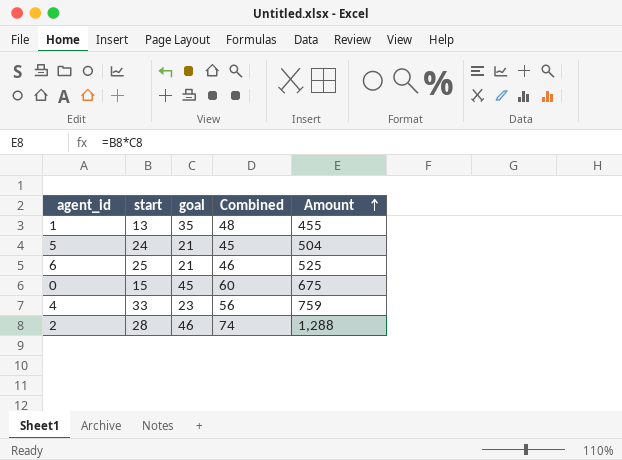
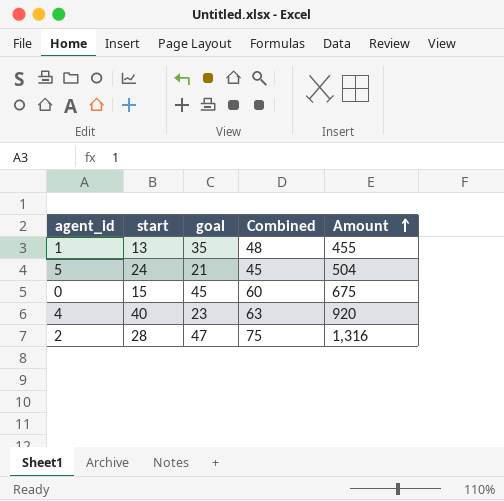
row 6: 25 | 21 | 46 | 525 -> none
4 | start: 33 -> 40
4 | Combined: 56 -> 63
4 | Amount: 759 -> 920
2 | goal: 46 -> 47
2 | Combined: 74 -> 75
2 | Amount: 1,288 -> 1,316

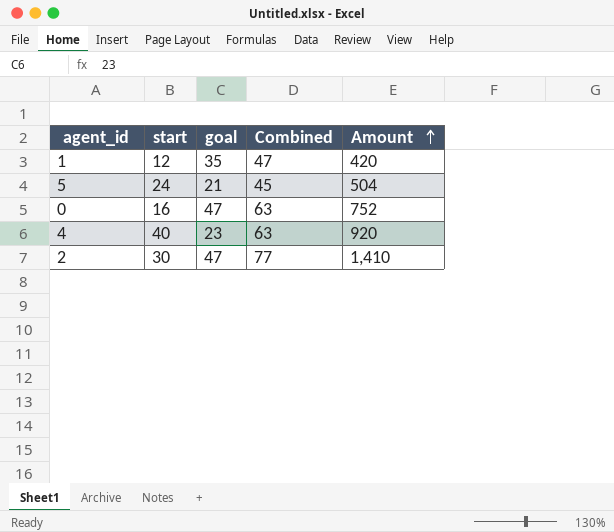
1 | start: 13 -> 12
1 | Combined: 48 -> 47
1 | Amount: 455 -> 420
0 | start: 15 -> 16
0 | goal: 45 -> 47
0 | Combined: 60 -> 63
0 | Amount: 675 -> 752
2 | start: 28 -> 30
2 | Combined: 75 -> 77
2 | Amount: 1,316 -> 1,410

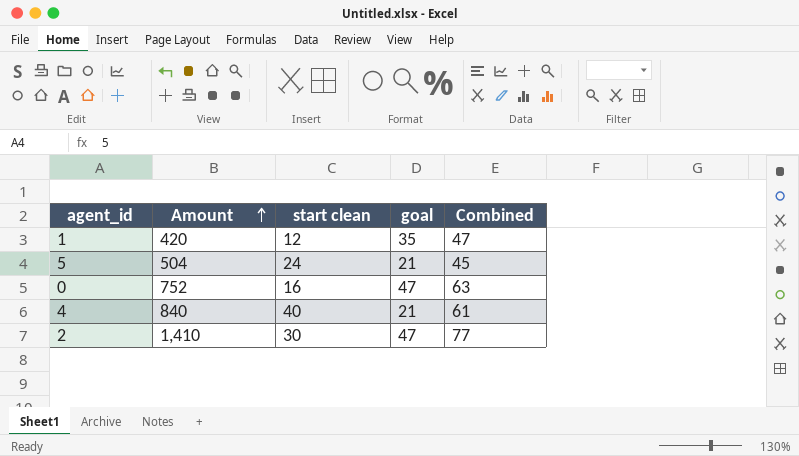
column Amount | position: 5 -> 2
column name: start -> start clean
4 | Amount: 920 -> 840
4 | goal: 23 -> 21
4 | Combined: 63 -> 61

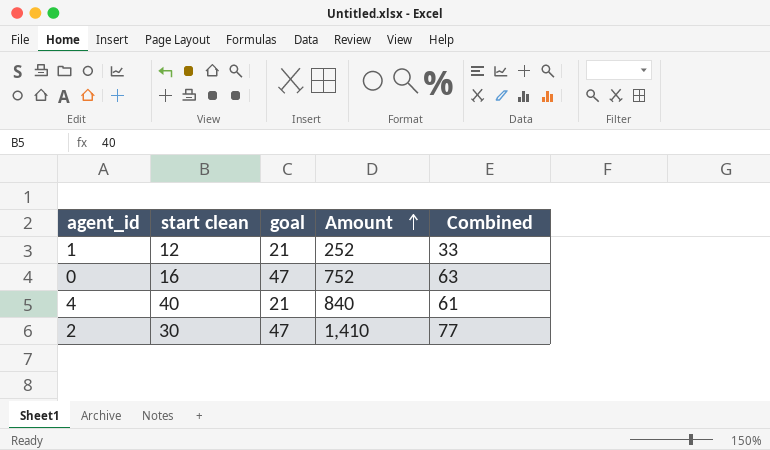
column Amount | position: 2 -> 4
row 5: 504 | 24 | 21 | 45 -> none
1 | goal: 35 -> 21
1 | Amount: 420 -> 252
1 | Combined: 47 -> 33

